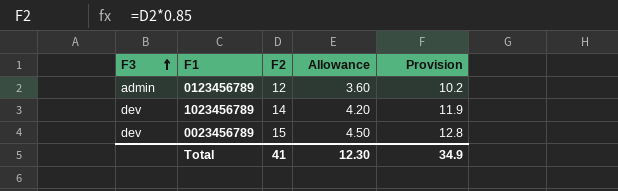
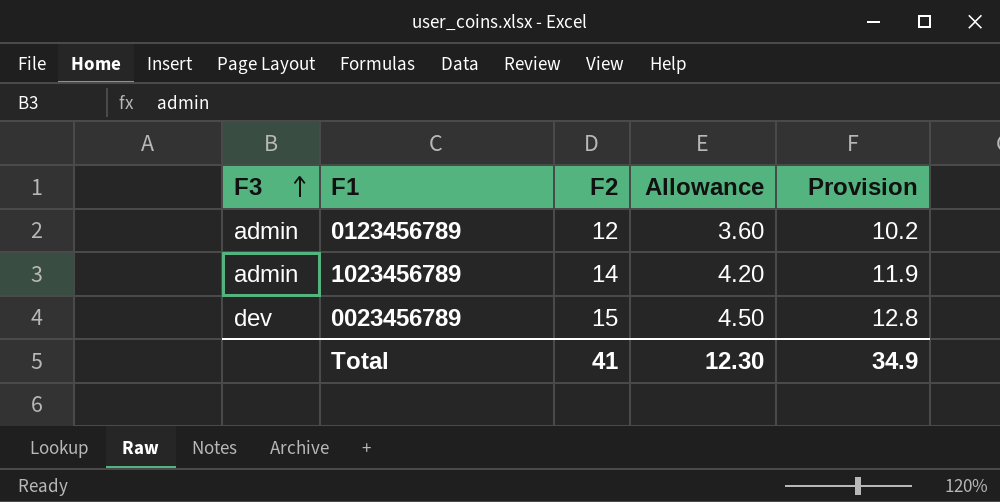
1023456789 | F3: dev -> admin

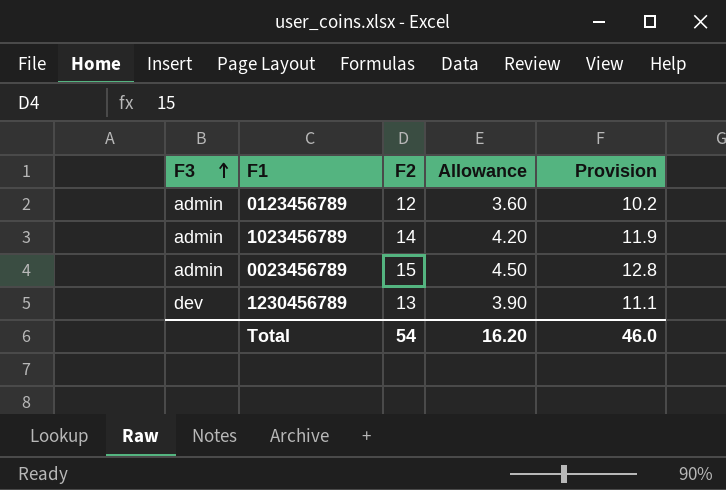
0023456789 | F3: dev -> admin
row 1230456789: none -> dev | 13 | 3.90 | 11.1
Total | F2: 41 -> 54
Total | Allowance: 12.30 -> 16.20
Total | Provision: 34.9 -> 46.0

